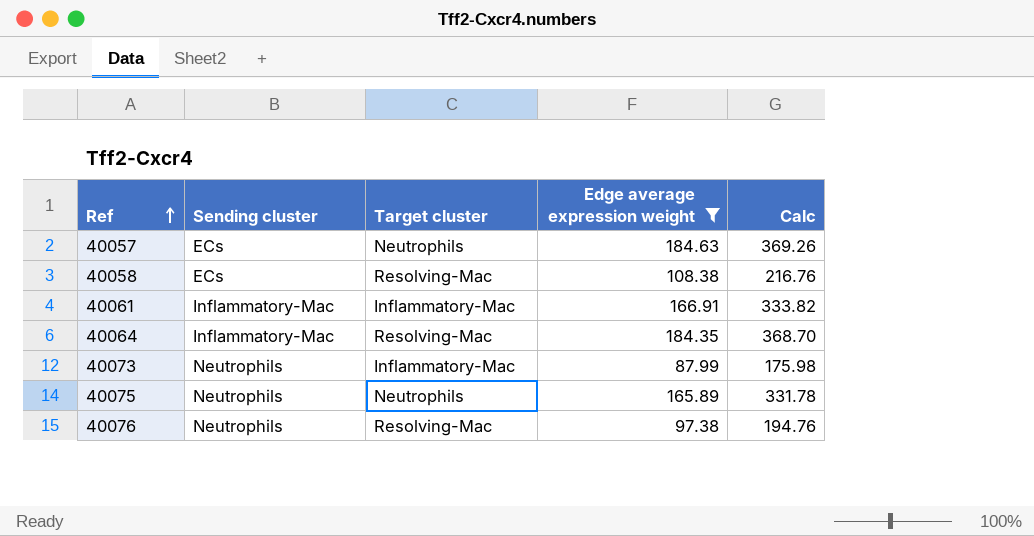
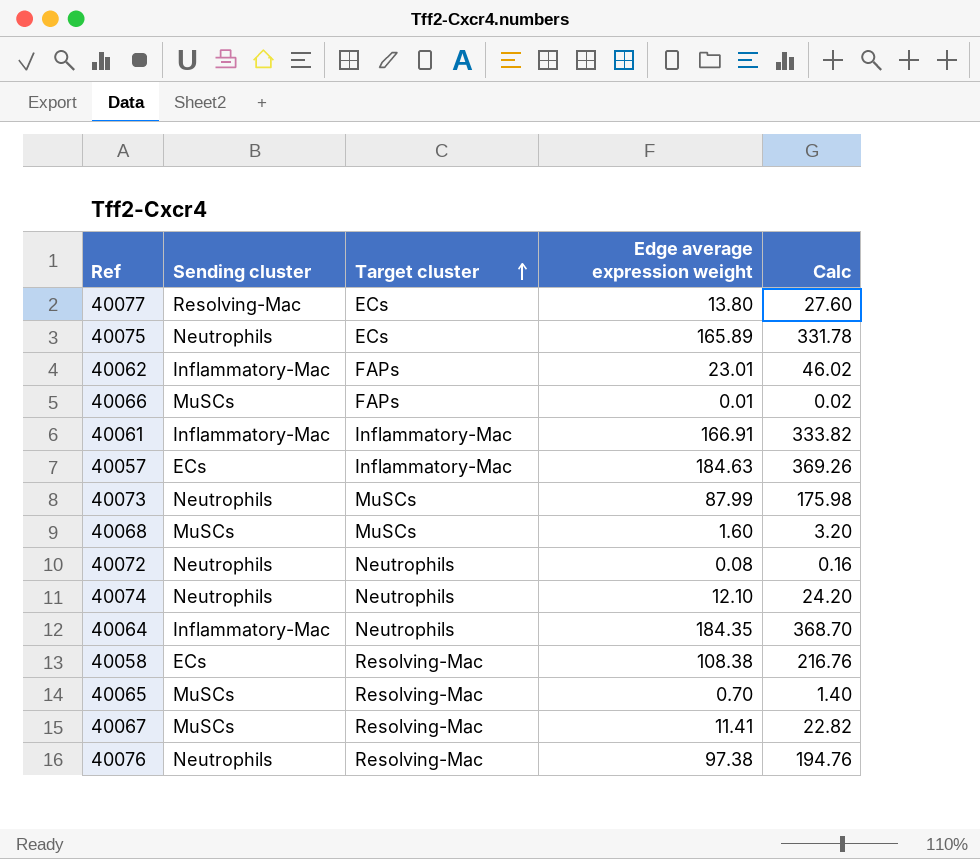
filter: Edge average expression weight >= 87.99 -> none
row order: Ref ascending -> Target cluster ascending
40075 | Target cluster: Neutrophils -> ECs
40057 | Target cluster: Neutrophils -> Inflammatory-Mac
40073 | Target cluster: Inflammatory-Mac -> MuSCs
40064 | Target cluster: Resolving-Mac -> Neutrophils

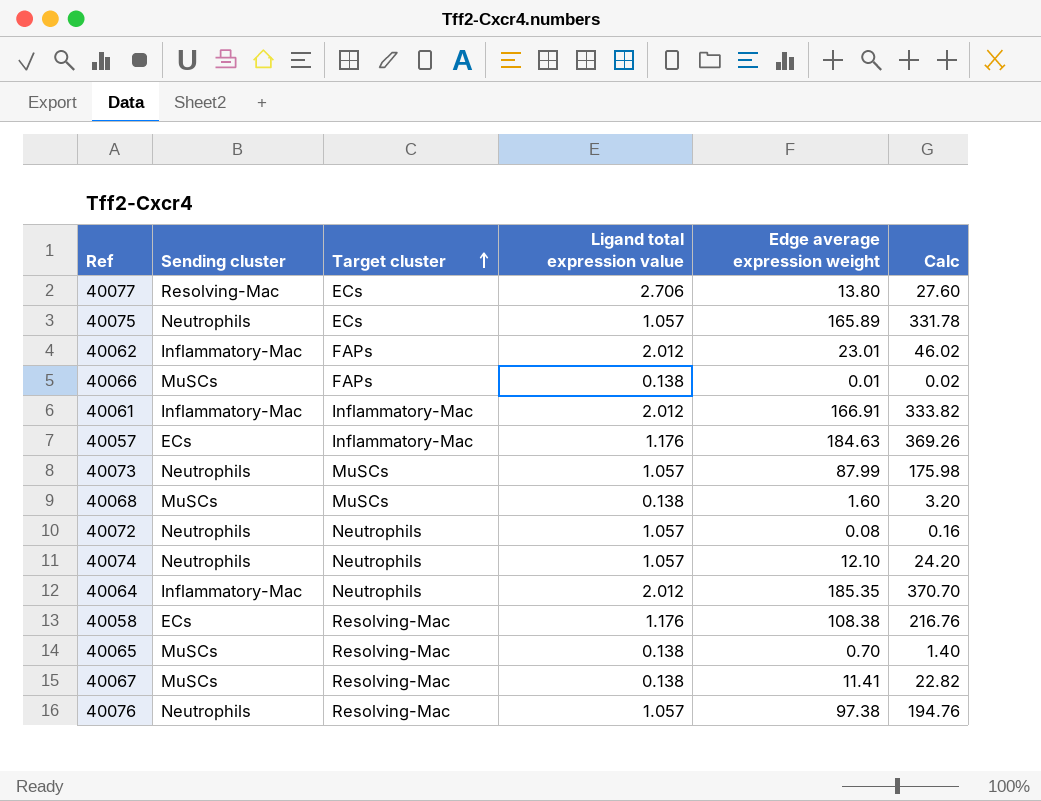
column Ligand total expression value | position: none -> 4
40064 | Edge average expression weight: 184.35 -> 185.35
40064 | Calc: 368.70 -> 370.70

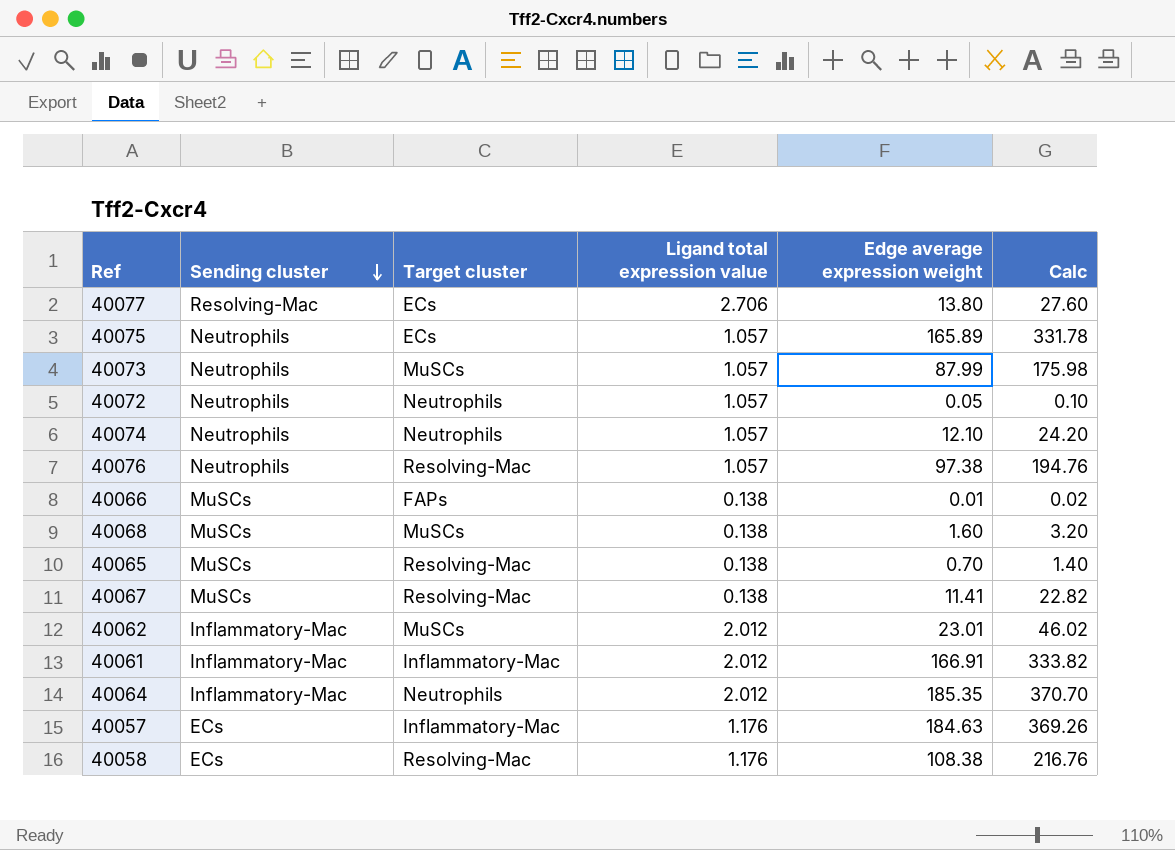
row order: Target cluster ascending -> Sending cluster descending
40072 | Edge average expression weight: 0.08 -> 0.05
40072 | Calc: 0.16 -> 0.10
40062 | Target cluster: FAPs -> MuSCs

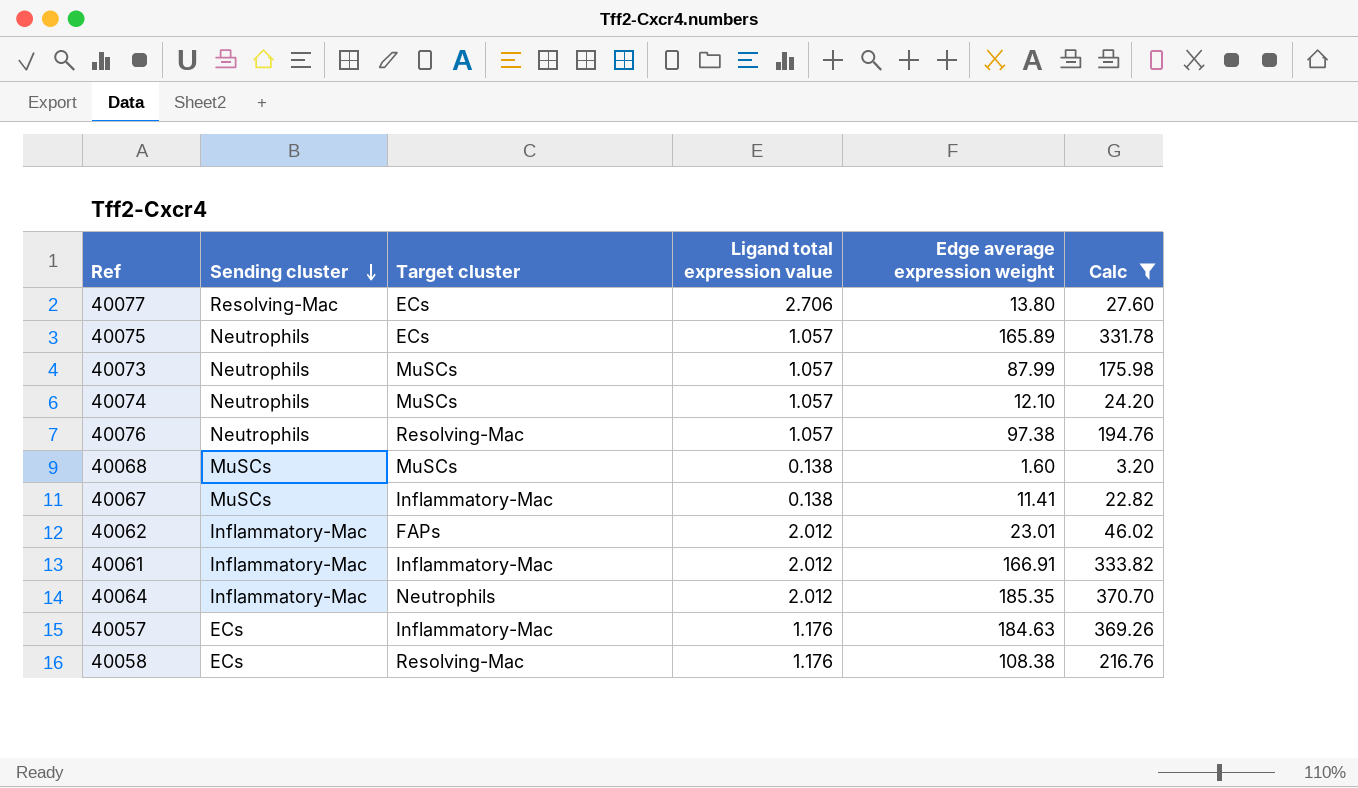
filter: none -> Calc >= 3.20
40074 | Target cluster: Neutrophils -> MuSCs
40067 | Target cluster: Resolving-Mac -> Inflammatory-Mac
40062 | Target cluster: MuSCs -> FAPs

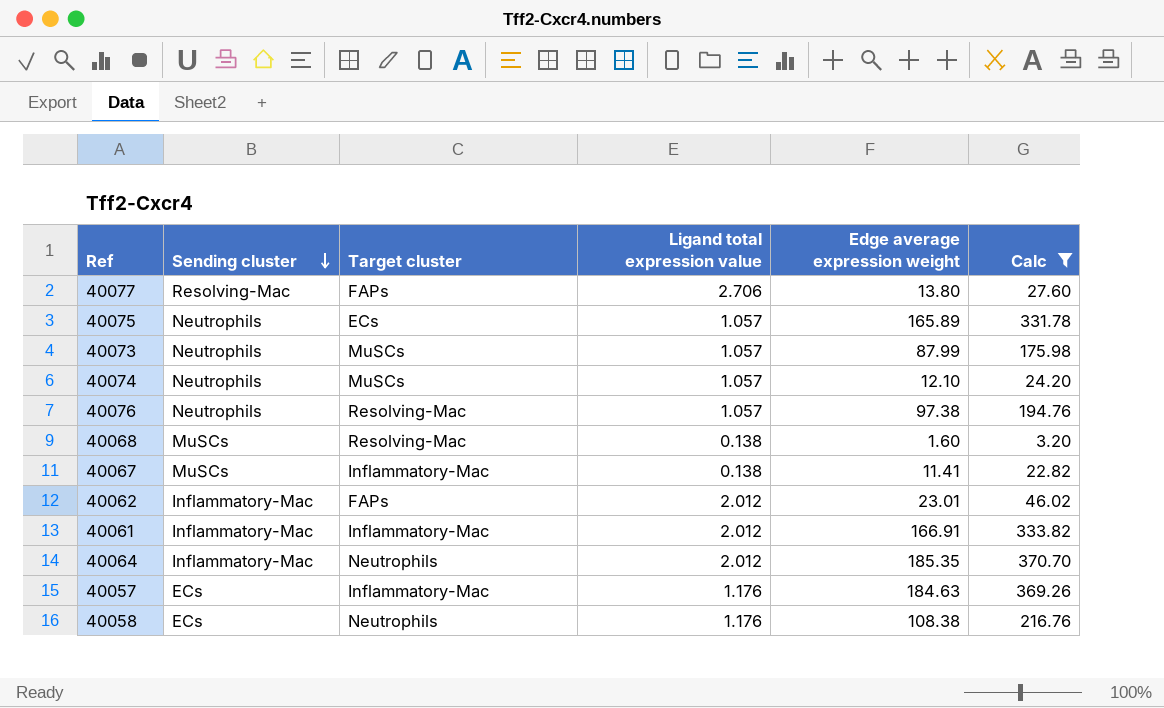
40077 | Target cluster: ECs -> FAPs
40068 | Target cluster: MuSCs -> Resolving-Mac
40058 | Target cluster: Resolving-Mac -> Neutrophils

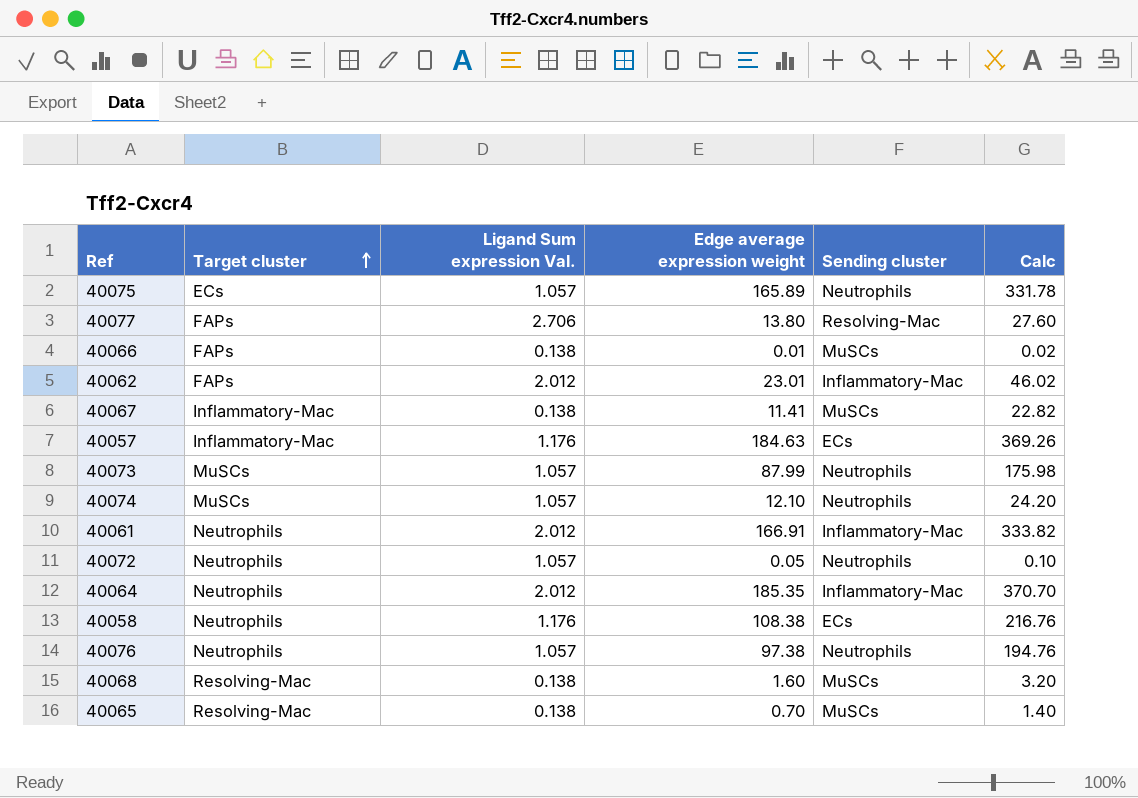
filter: Calc >= 3.20 -> none
row order: Sending cluster descending -> Target cluster ascending
column name: Ligand total expression value -> Ligand Sum expression Val.
column Sending cluster | position: 2 -> 5
40061 | Target cluster: Inflammatory-Mac -> Neutrophils
40076 | Target cluster: Resolving-Mac -> Neutrophils

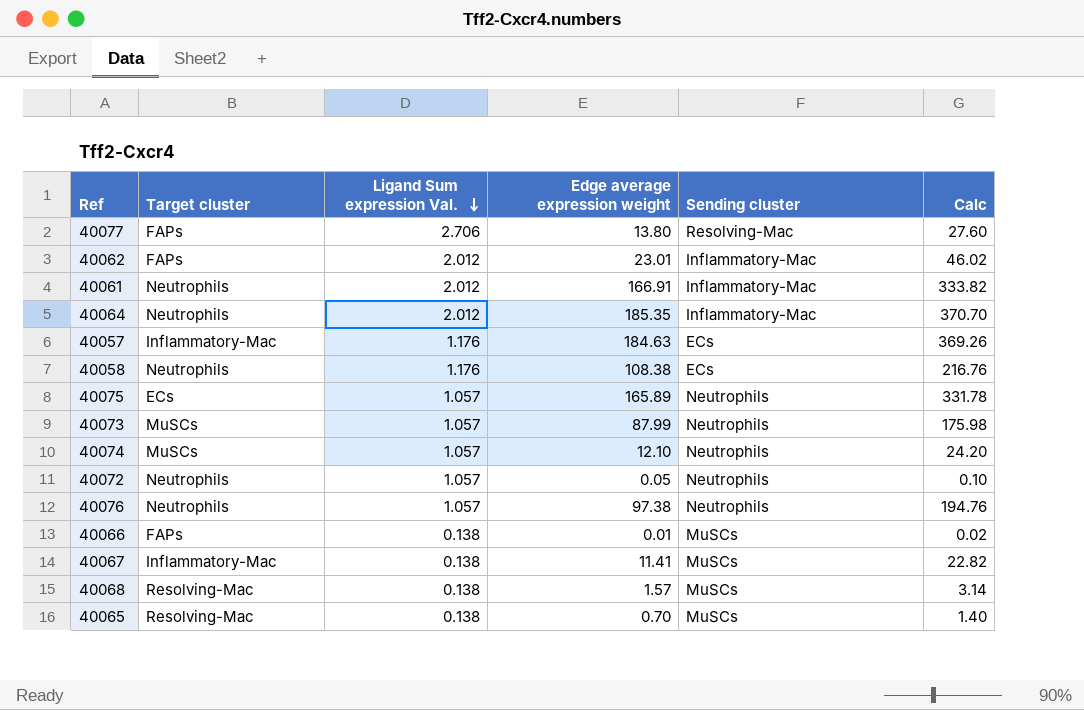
row order: Target cluster ascending -> Ligand Sum expression Val. descending
40068 | Edge average expression weight: 1.60 -> 1.57
40068 | Calc: 3.20 -> 3.14

